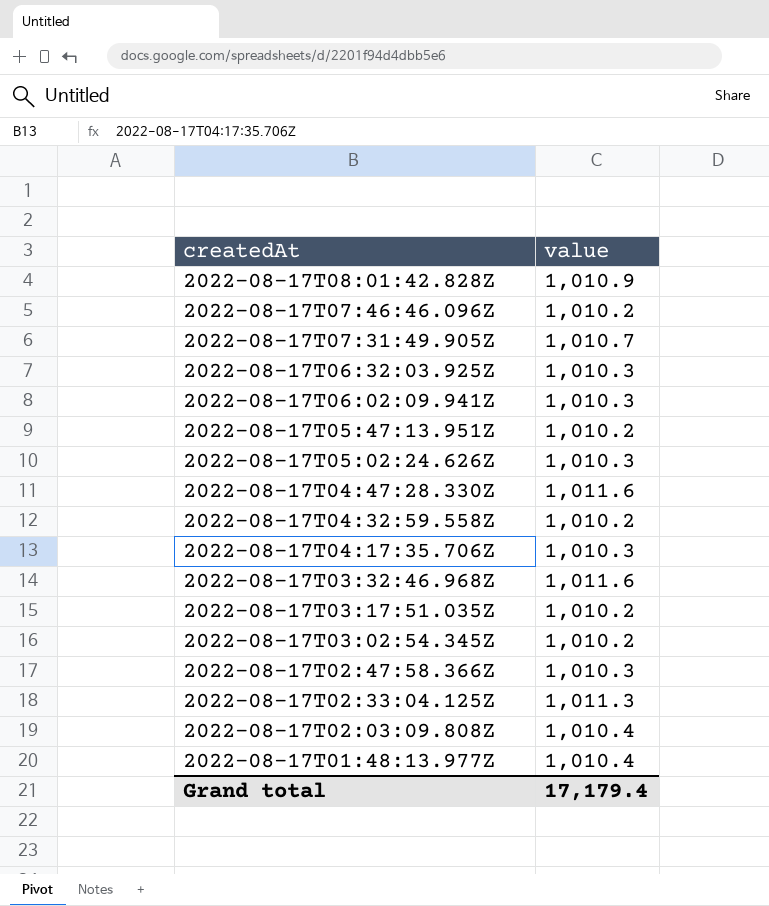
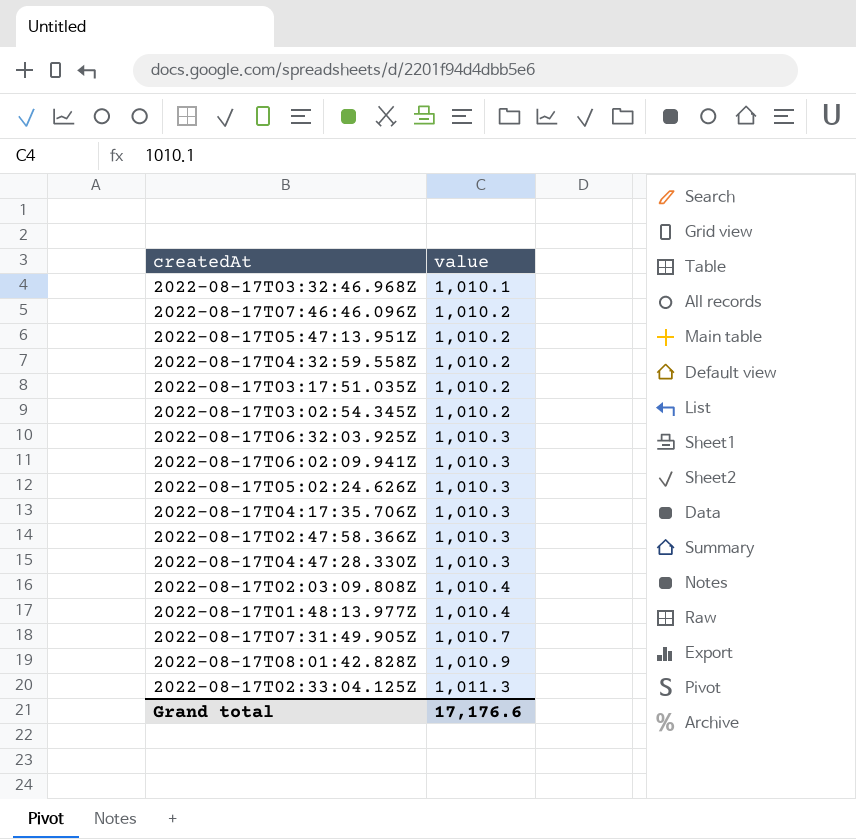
row order: createdAt descending -> value ascending
2022-08-17T03:32:46.968Z | value: 1,011.6 -> 1,010.1
2022-08-17T04:47:28.330Z | value: 1,011.6 -> 1,010.3
Grand total | value: 17,179.4 -> 17,176.6

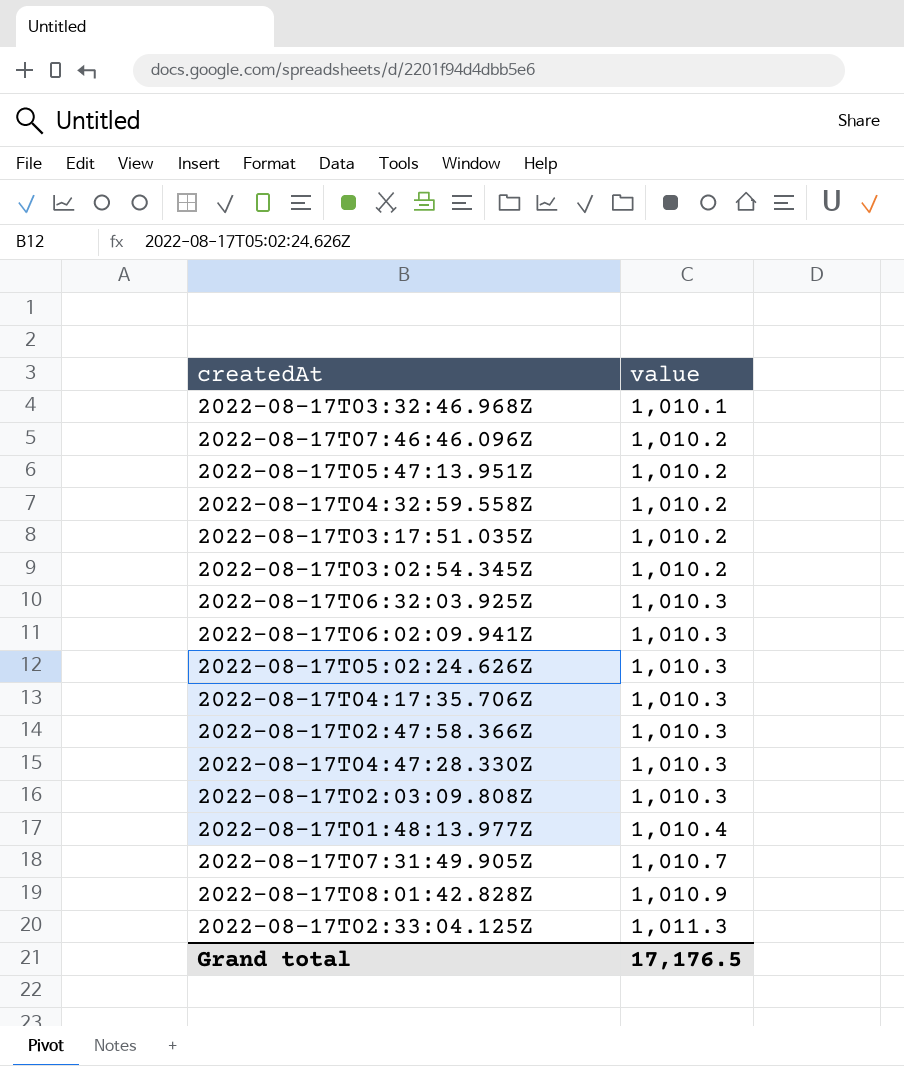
2022-08-17T02:03:09.808Z | value: 1,010.4 -> 1,010.3
Grand total | value: 17,176.6 -> 17,176.5

